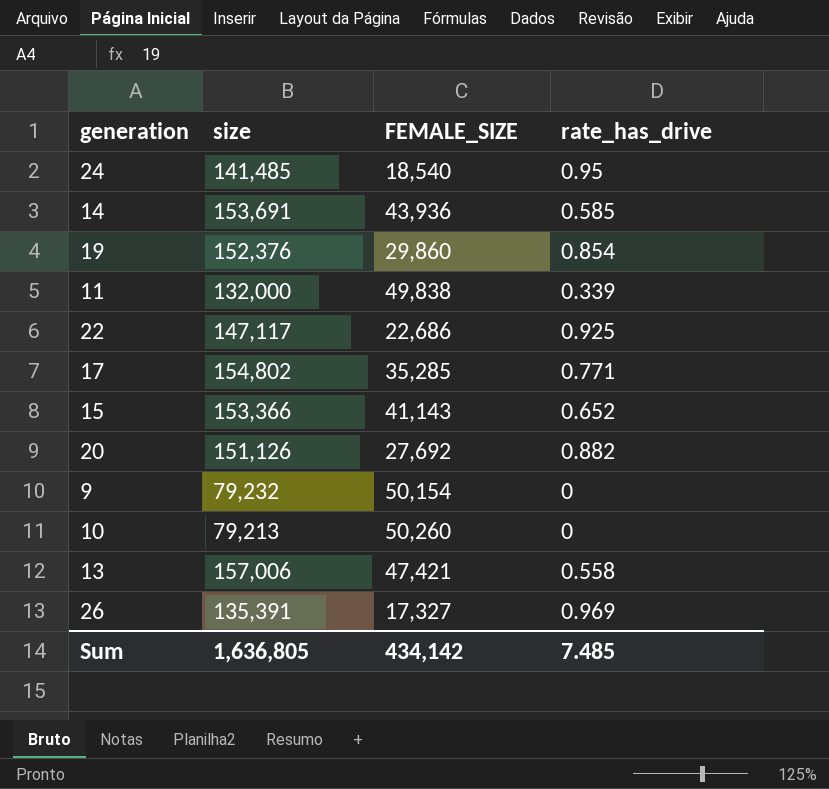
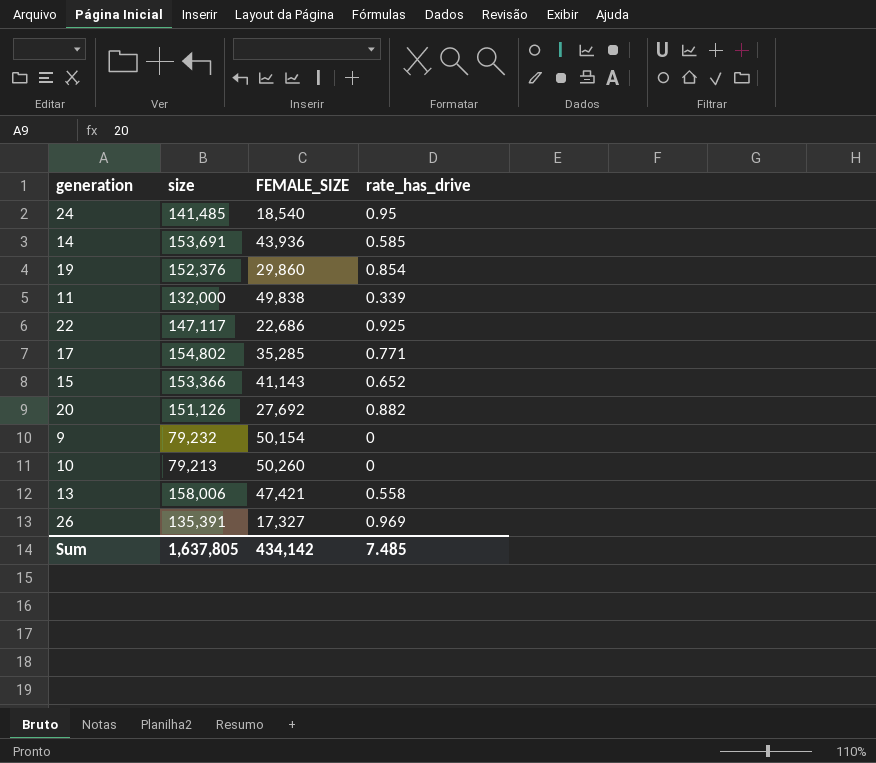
13 | size: 157,006 -> 158,006
Sum | size: 1,636,805 -> 1,637,805

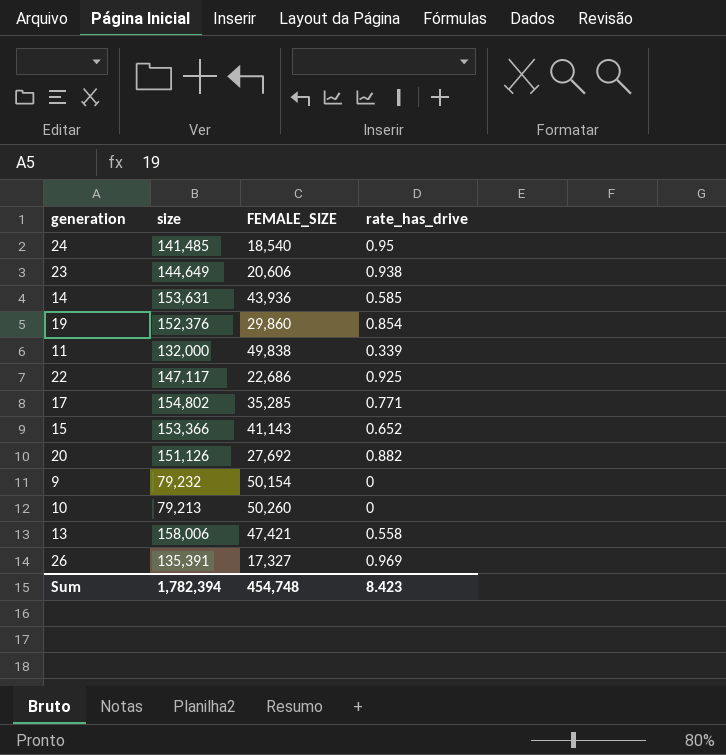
row 23: none -> 144,649 | 20,606 | 0.938
14 | size: 153,691 -> 153,631
Sum | size: 1,637,805 -> 1,782,394
Sum | FEMALE_SIZE: 434,142 -> 454,748
Sum | rate_has_drive: 7.485 -> 8.423

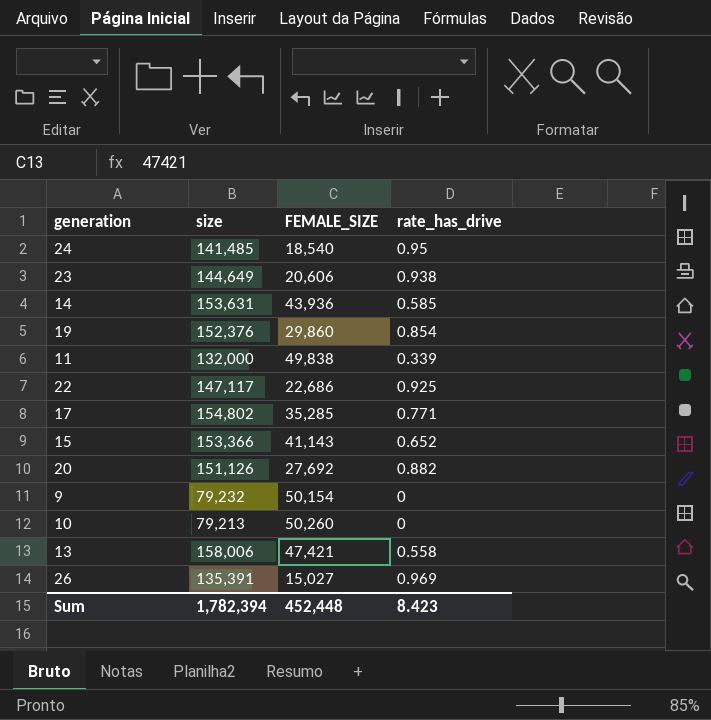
26 | FEMALE_SIZE: 17,327 -> 15,027
Sum | FEMALE_SIZE: 454,748 -> 452,448

